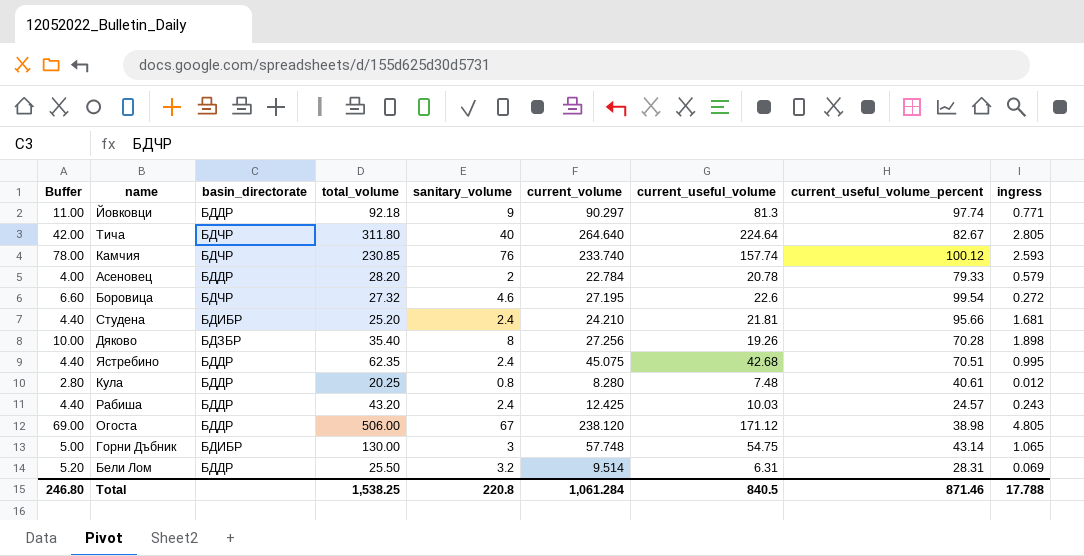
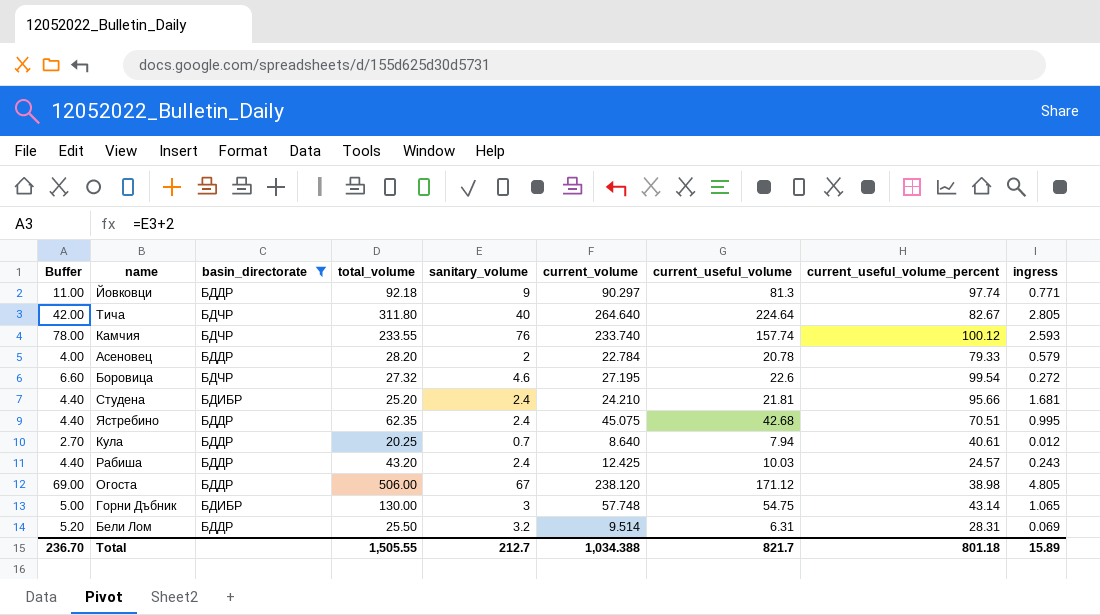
filter: none -> basin_directorate != БДЗБР
Камчия | total_volume: 230.85 -> 233.55
Кула | Buffer: 2.80 -> 2.70
Кула | sanitary_volume: 0.8 -> 0.7
Кула | current_volume: 8.280 -> 8.640
Кула | current_useful_volume: 7.48 -> 7.94
Total | Buffer: 246.80 -> 236.70
Total | total_volume: 1,538.25 -> 1,505.55
Total | sanitary_volume: 220.8 -> 212.7
Total | current_volume: 1,061.284 -> 1,034.388
Total | current_useful_volume: 840.5 -> 821.7
Total | current_useful_volume_percent: 871.46 -> 801.18
Total | ingress: 17.788 -> 15.89

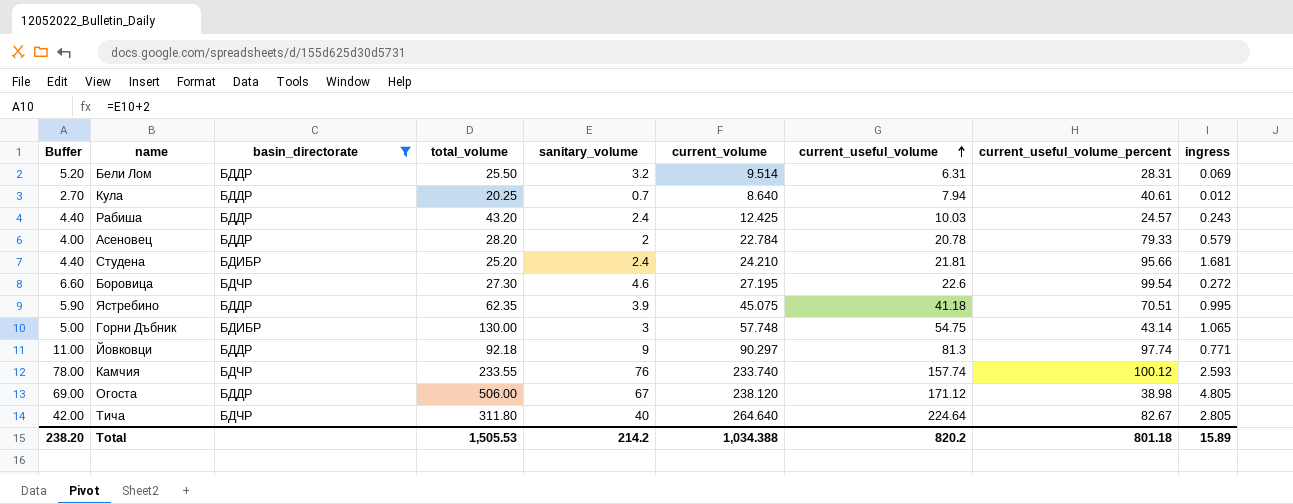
row order: none -> current_useful_volume ascending
Боровица | total_volume: 27.32 -> 27.30
Ястребино | Buffer: 4.40 -> 5.90
Ястребино | sanitary_volume: 2.4 -> 3.9
Ястребино | current_useful_volume: 42.68 -> 41.18
Total | Buffer: 236.70 -> 238.20
Total | total_volume: 1,505.55 -> 1,505.53
Total | sanitary_volume: 212.7 -> 214.2
Total | current_useful_volume: 821.7 -> 820.2

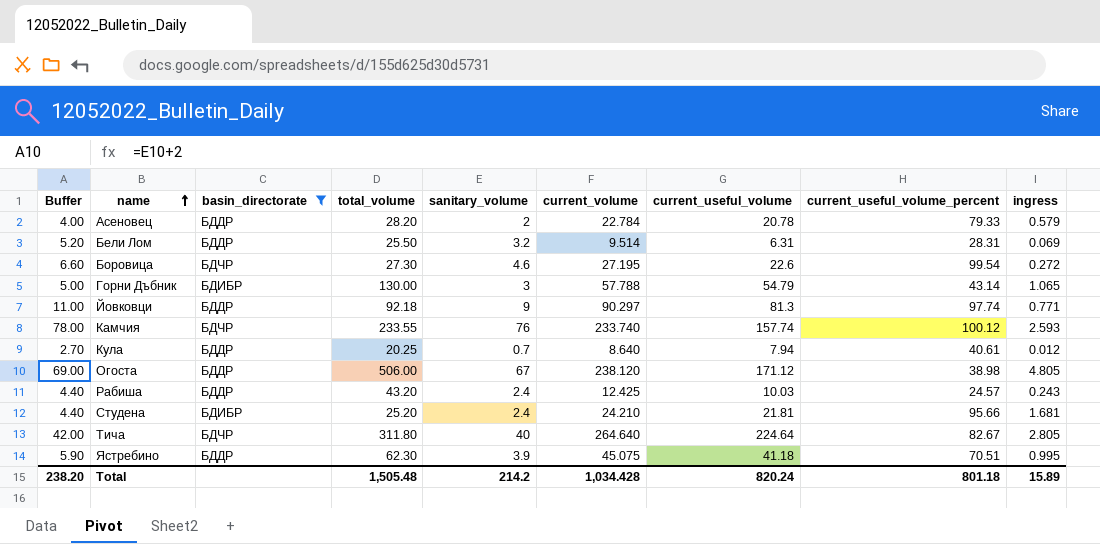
row order: current_useful_volume ascending -> name ascending
Горни Дъбник | current_volume: 57.748 -> 57.788
Горни Дъбник | current_useful_volume: 54.75 -> 54.79
Ястребино | total_volume: 62.35 -> 62.30
Total | total_volume: 1,505.53 -> 1,505.48
Total | current_volume: 1,034.388 -> 1,034.428
Total | current_useful_volume: 820.2 -> 820.24

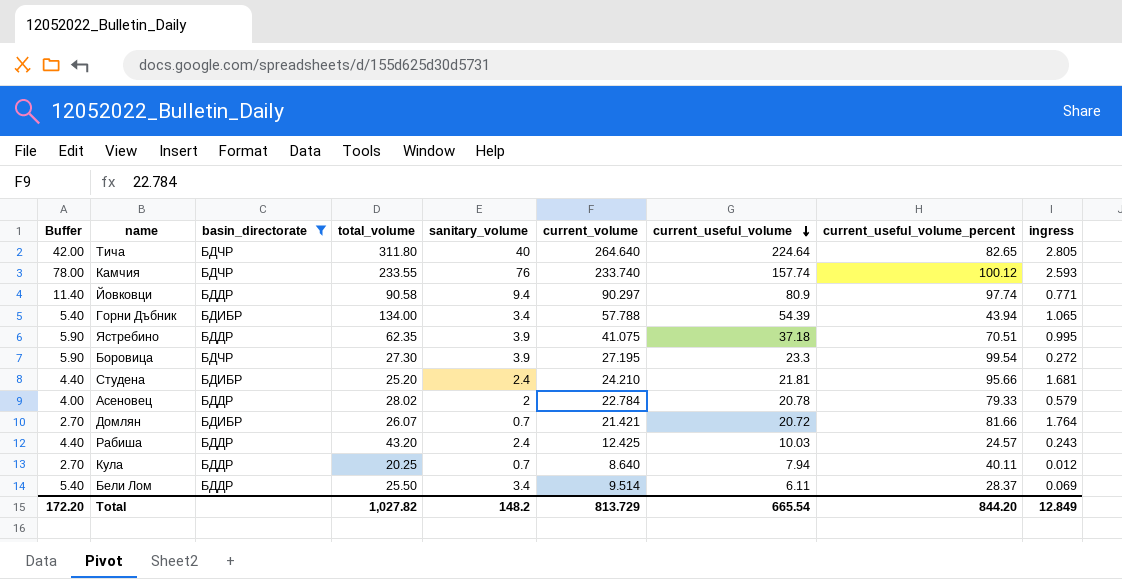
row order: name ascending -> current_useful_volume descending
row Огоста: 69.00 | БДДР | 506.00 | 67 | 238.120 | 171.12 | 38.98 | 4.805 -> none
Тича | current_useful_volume_percent: 82.67 -> 82.65
Йовковци | Buffer: 11.00 -> 11.40
Йовковци | total_volume: 92.18 -> 90.58
Йовковци | sanitary_volume: 9 -> 9.4
Йовковци | current_useful_volume: 81.3 -> 80.9
Горни Дъбник | Buffer: 5.00 -> 5.40
Горни Дъбник | total_volume: 130.00 -> 134.00
Горни Дъбник | sanitary_volume: 3 -> 3.4
Горни Дъбник | current_useful_volume: 54.79 -> 54.39
Горни Дъбник | current_useful_volume_percent: 43.14 -> 43.94
Ястребино | total_volume: 62.30 -> 62.35
Ястребино | current_volume: 45.075 -> 41.075
Ястребино | current_useful_volume: 41.18 -> 37.18
Боровица | Buffer: 6.60 -> 5.90
Боровица | sanitary_volume: 4.6 -> 3.9
Боровица | current_useful_volume: 22.6 -> 23.3
Асеновец | total_volume: 28.20 -> 28.02
row Домлян: none -> 2.70 | БДИБР | 26.07 | 0.7 | 21.421 | 20.72 | 81.66 | 1.764
Кула | current_useful_volume_percent: 40.61 -> 40.11
Бели Лом | Buffer: 5.20 -> 5.40
Бели Лом | sanitary_volume: 3.2 -> 3.4
Бели Лом | current_useful_volume: 6.31 -> 6.11
Бели Лом | current_useful_volume_percent: 28.31 -> 28.37
Total | Buffer: 238.20 -> 172.20
Total | total_volume: 1,505.48 -> 1,027.82
Total | sanitary_volume: 214.2 -> 148.2
Total | current_volume: 1,034.428 -> 813.729
Total | current_useful_volume: 820.24 -> 665.54
Total | current_useful_volume_percent: 801.18 -> 844.20
Total | ingress: 15.89 -> 12.849

